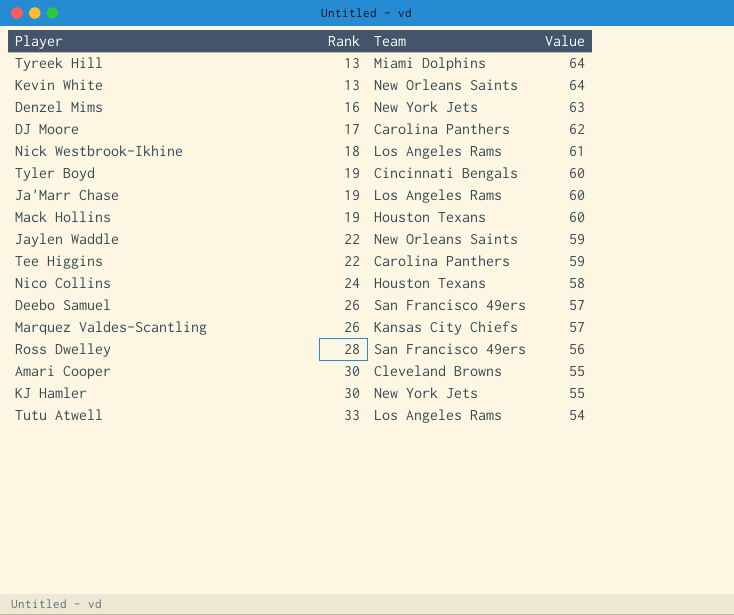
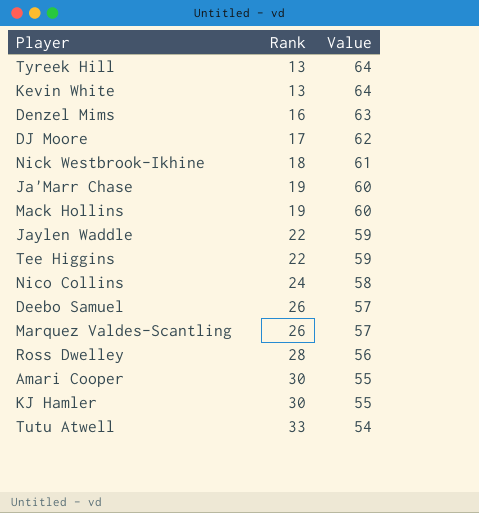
column Team | position: 3 -> none
row Tyler Boyd: 19 | Cincinnati Bengals | 60 -> none

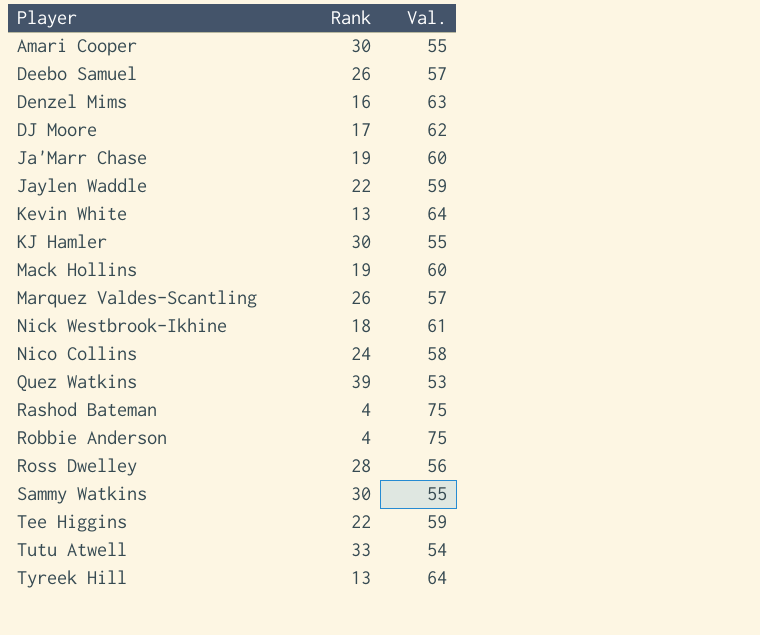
row order: Rank ascending -> Player ascending
column name: Value -> Val.
row Quez Watkins: none -> 39 | 53
row Rashod Bateman: none -> 4 | 75
row Robbie Anderson: none -> 4 | 75
row Sammy Watkins: none -> 30 | 55

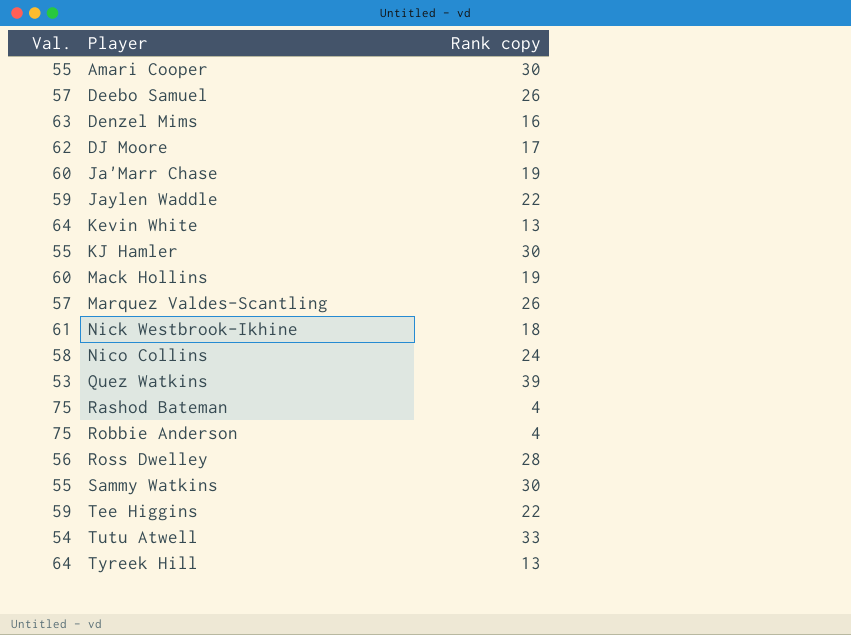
column Val. | position: 3 -> 1
column name: Rank -> Rank copy

